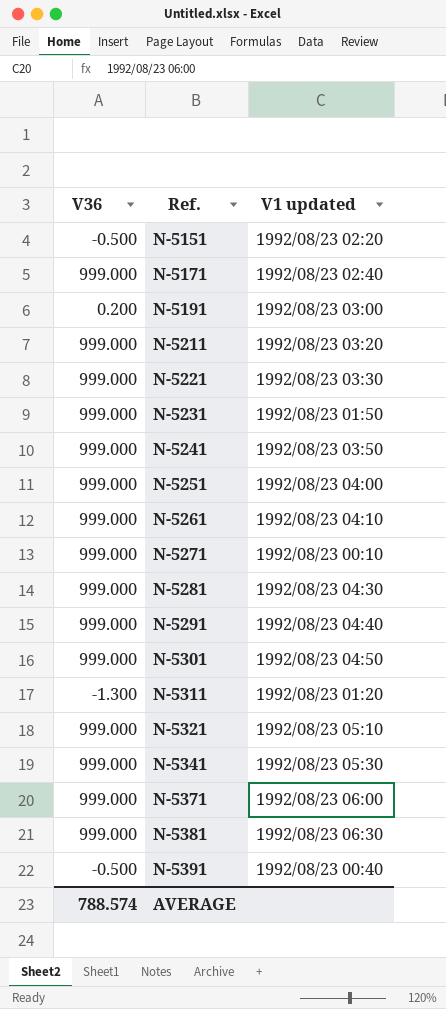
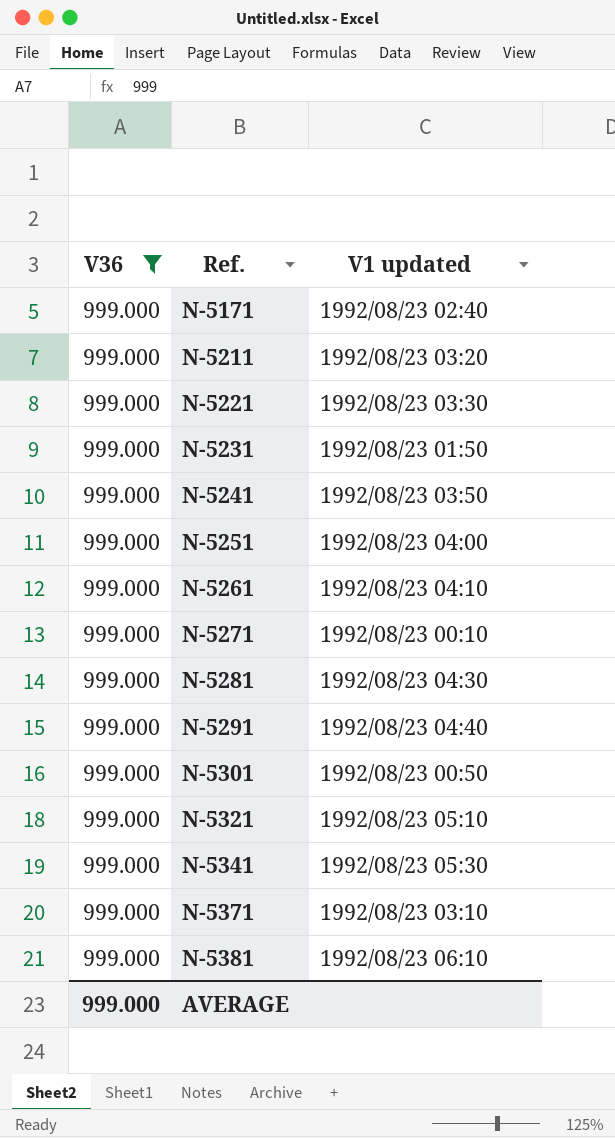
filter: none -> V36 = 999.000
N-5301 | V1 updated: 1992/08/23 04:50 -> 1992/08/23 00:50
N-5371 | V1 updated: 1992/08/23 06:00 -> 1992/08/23 03:10
N-5381 | V1 updated: 1992/08/23 06:30 -> 1992/08/23 06:10
AVERAGE | V36: 788.574 -> 999.000

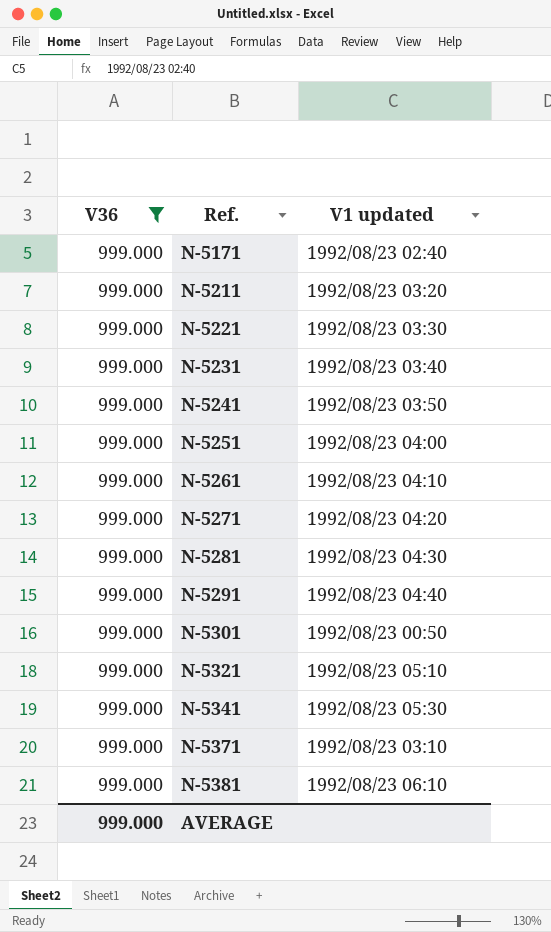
N-5231 | V1 updated: 1992/08/23 01:50 -> 1992/08/23 03:40
N-5271 | V1 updated: 1992/08/23 00:10 -> 1992/08/23 04:20

